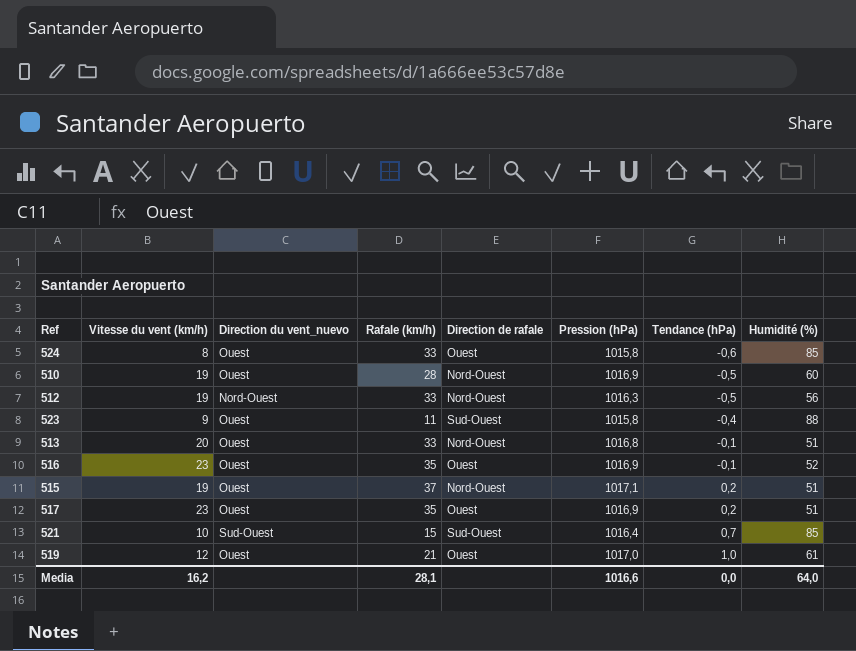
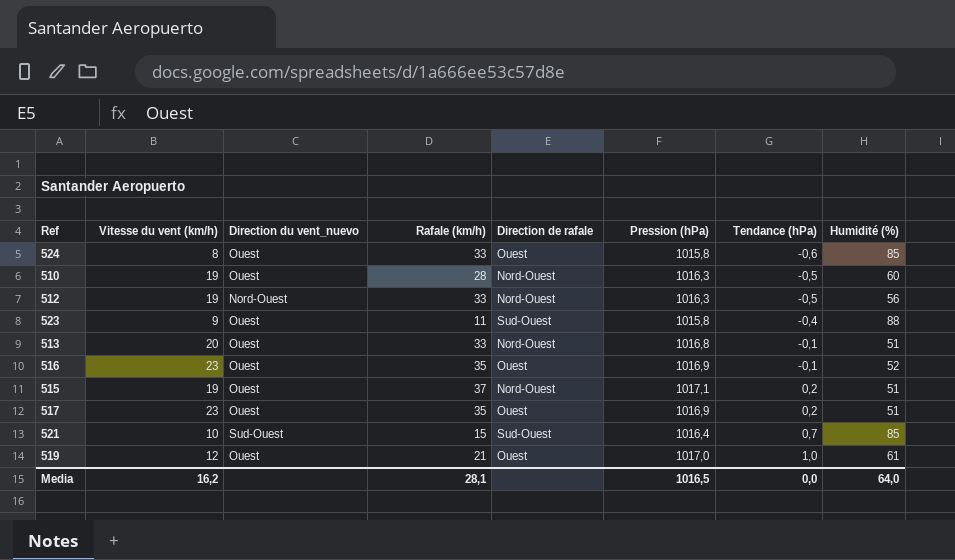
510 | Pression (hPa): 1016,9 -> 1016,3
Media | Pression (hPa): 1016,6 -> 1016,5

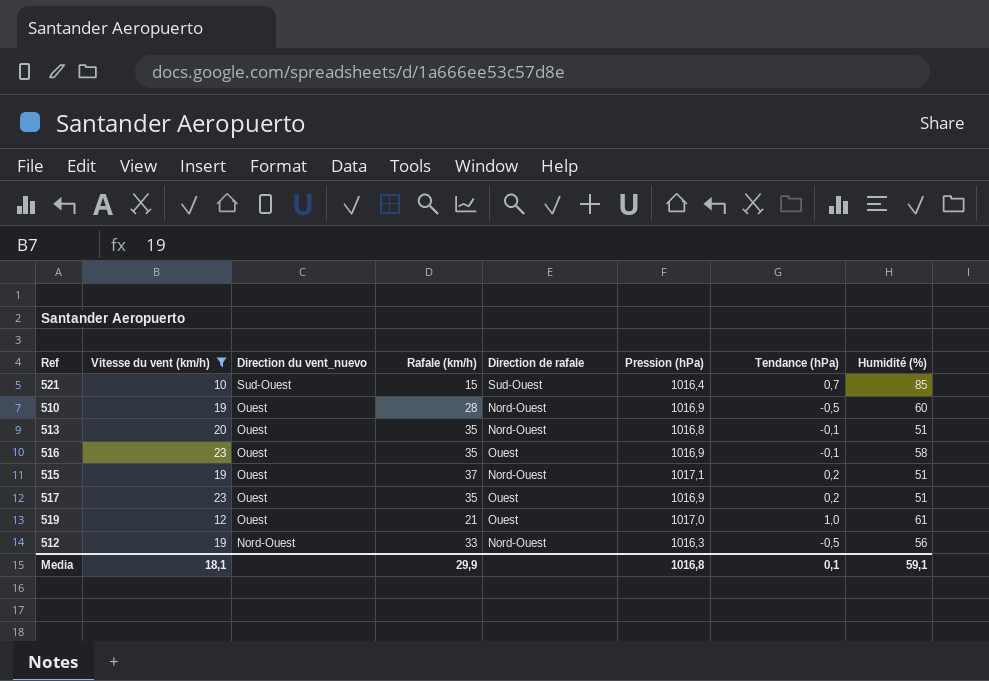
filter: none -> Vitesse du vent (km/h) >= 10
row order: Tendance (hPa) ascending -> Direction du vent_nuevo descending
510 | Pression (hPa): 1016,3 -> 1016,9
513 | Rafale (km/h): 33 -> 35
516 | Humidité (%): 52 -> 58
Media | Vitesse du vent (km/h): 16,2 -> 18,1
Media | Rafale (km/h): 28,1 -> 29,9
Media | Pression (hPa): 1016,5 -> 1016,8
Media | Tendance (hPa): 0,0 -> 0,1
Media | Humidité (%): 64,0 -> 59,1

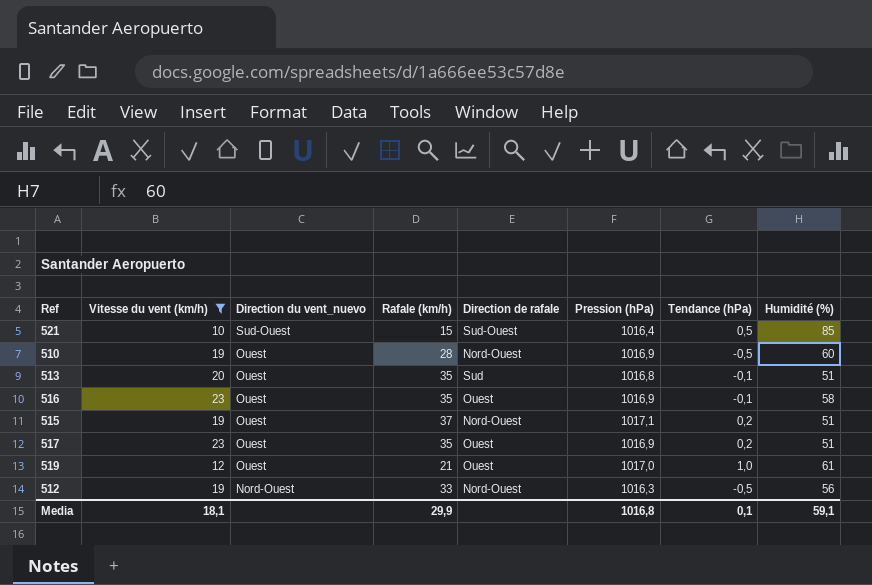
521 | Tendance (hPa): 0,7 -> 0,5
513 | Direction de rafale: Nord-Ouest -> Sud

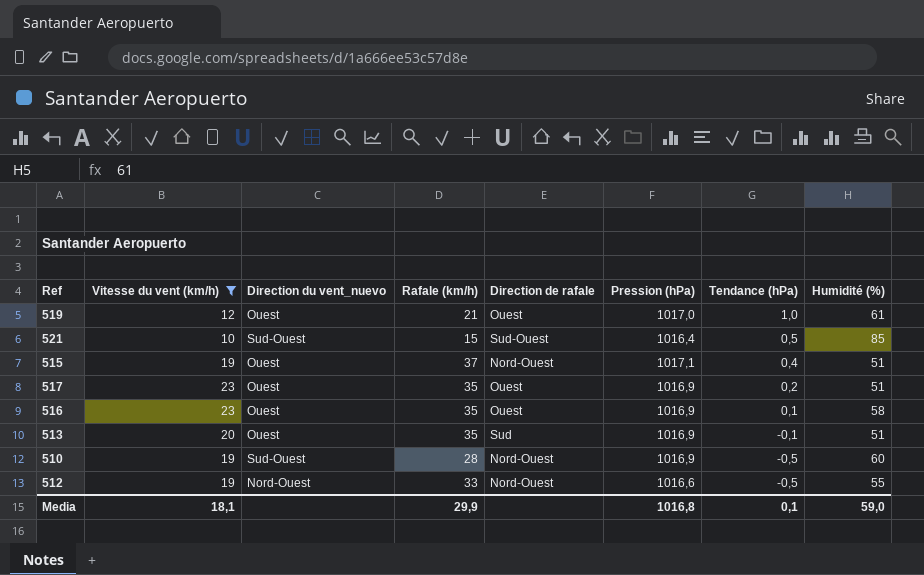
row order: Direction du vent_nuevo descending -> Tendance (hPa) descending
515 | Tendance (hPa): 0,2 -> 0,4
516 | Tendance (hPa): -0,1 -> 0,1
513 | Pression (hPa): 1016,8 -> 1016,9
510 | Direction du vent_nuevo: Ouest -> Sud-Ouest
512 | Pression (hPa): 1016,3 -> 1016,6
512 | Humidité (%): 56 -> 55
Media | Humidité (%): 59,1 -> 59,0

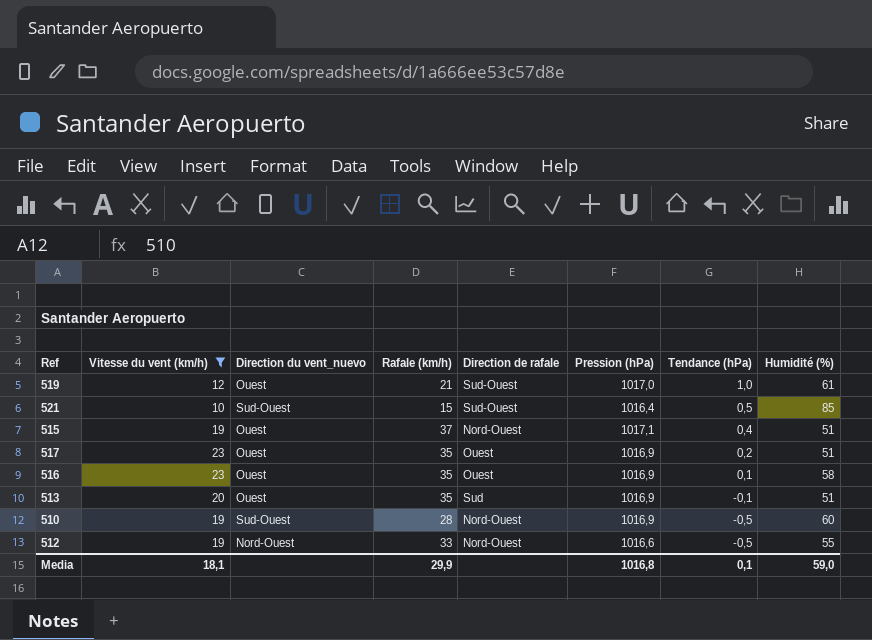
519 | Direction de rafale: Ouest -> Sud-Ouest

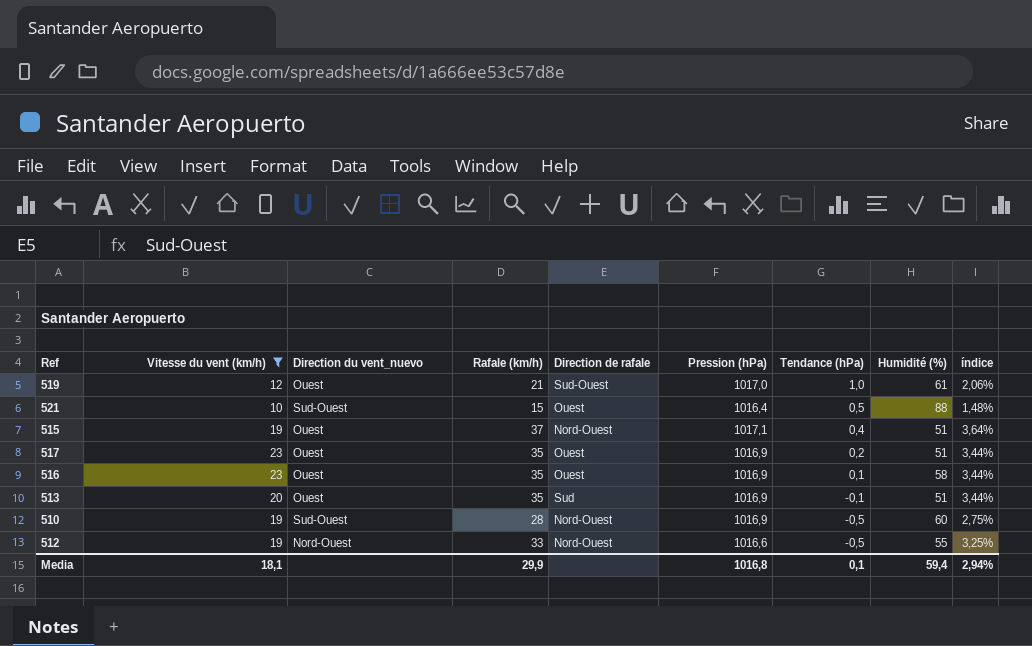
column índice | formula: none -> [Rafale (km/h)] / [Pression (hPa)]
521 | Direction de rafale: Sud-Ouest -> Ouest
521 | Humidité (%): 85 -> 88
Media | Humidité (%): 59,0 -> 59,4

